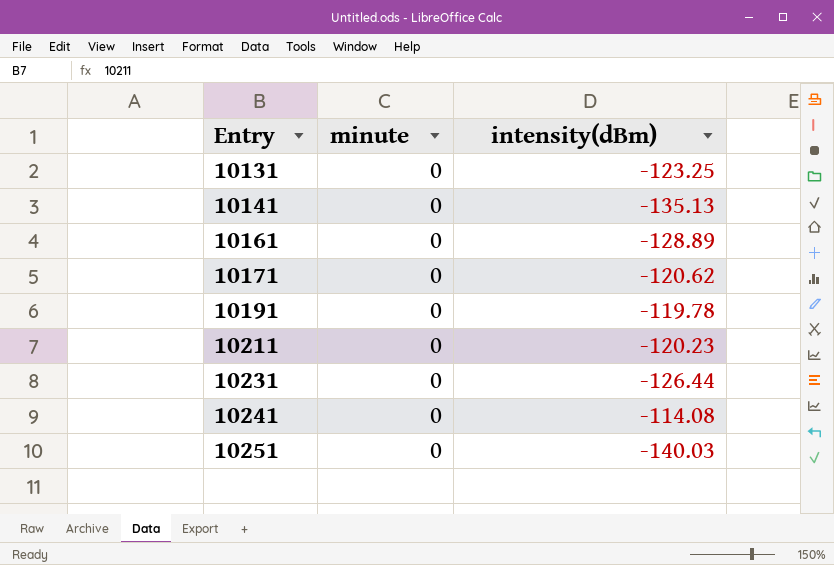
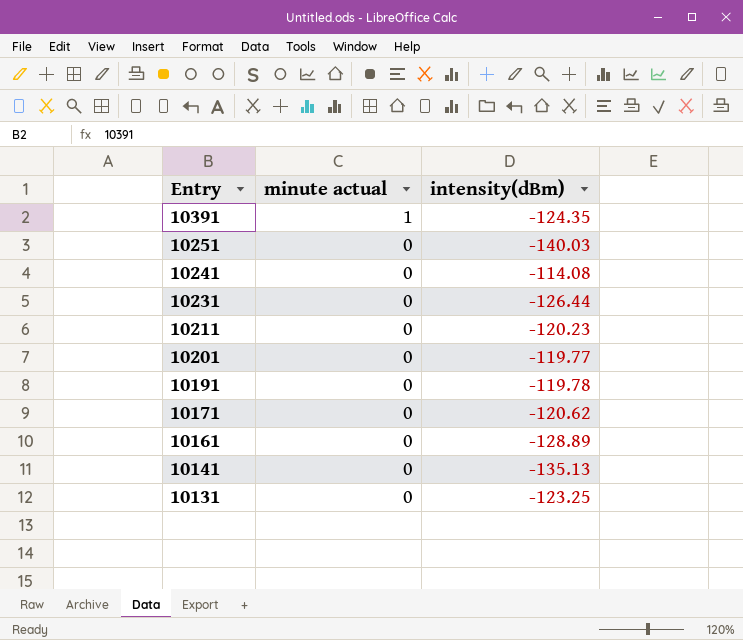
row order: Entry ascending -> Entry descending
column name: minute -> minute actual
row 10391: none -> 1 | -124.35
row 10201: none -> 0 | -119.77

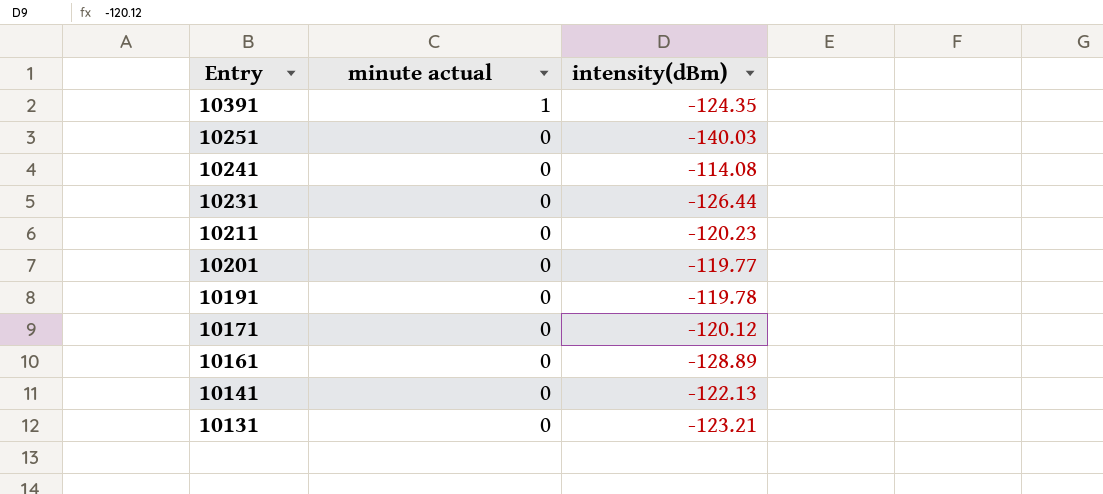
10171 | intensity(dBm): -120.62 -> -120.12
10141 | intensity(dBm): -135.13 -> -122.13
10131 | intensity(dBm): -123.25 -> -123.21

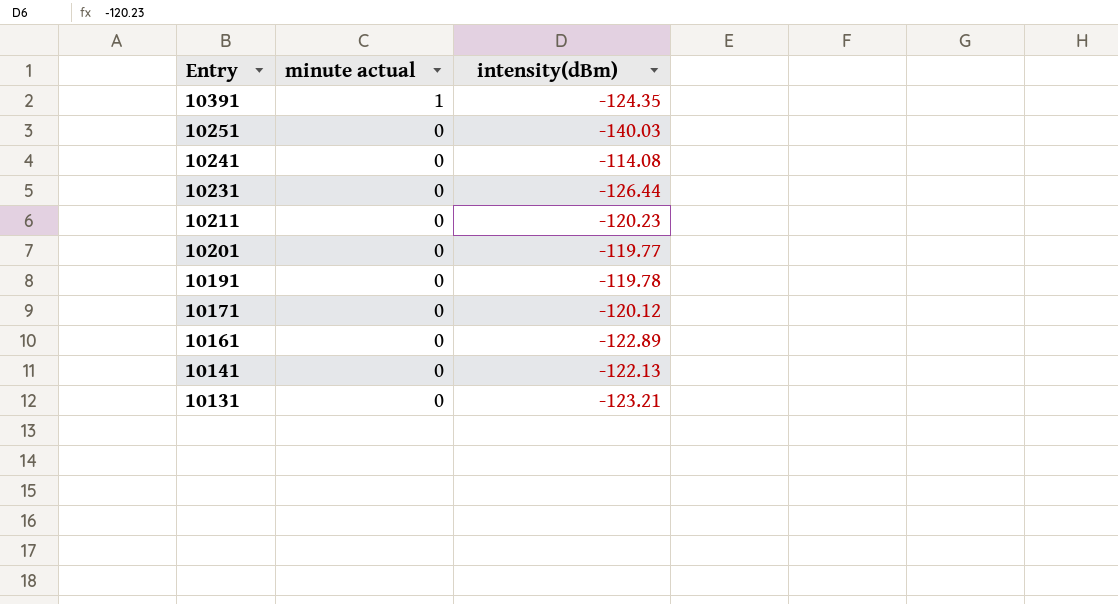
10161 | intensity(dBm): -128.89 -> -122.89

